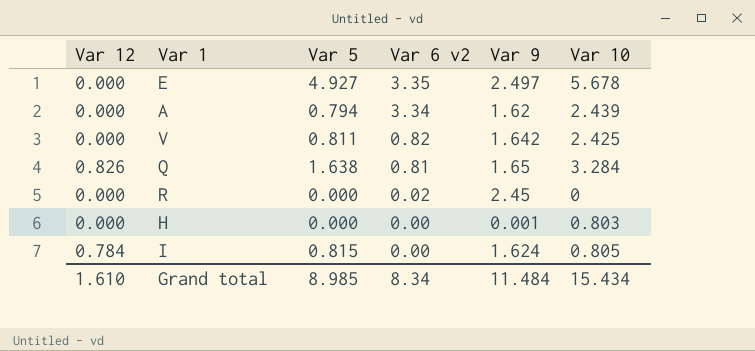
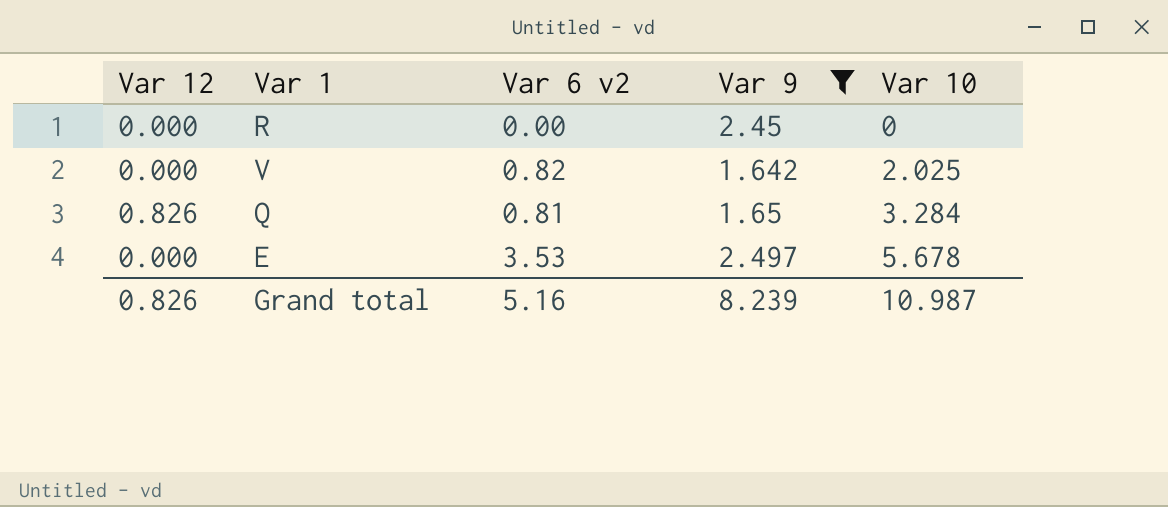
filter: none -> Var 9 >= 1.642
row order: Var 6 v2 descending -> Var 10 ascending
column Var 5 | position: 3 -> none
R | Var 6 v2: 0.02 -> 0.00
V | Var 10: 2.425 -> 2.025
E | Var 6 v2: 3.35 -> 3.53
Grand total | Var 12: 1.610 -> 0.826
Grand total | Var 6 v2: 8.34 -> 5.16
Grand total | Var 9: 11.484 -> 8.239
Grand total | Var 10: 15.434 -> 10.987

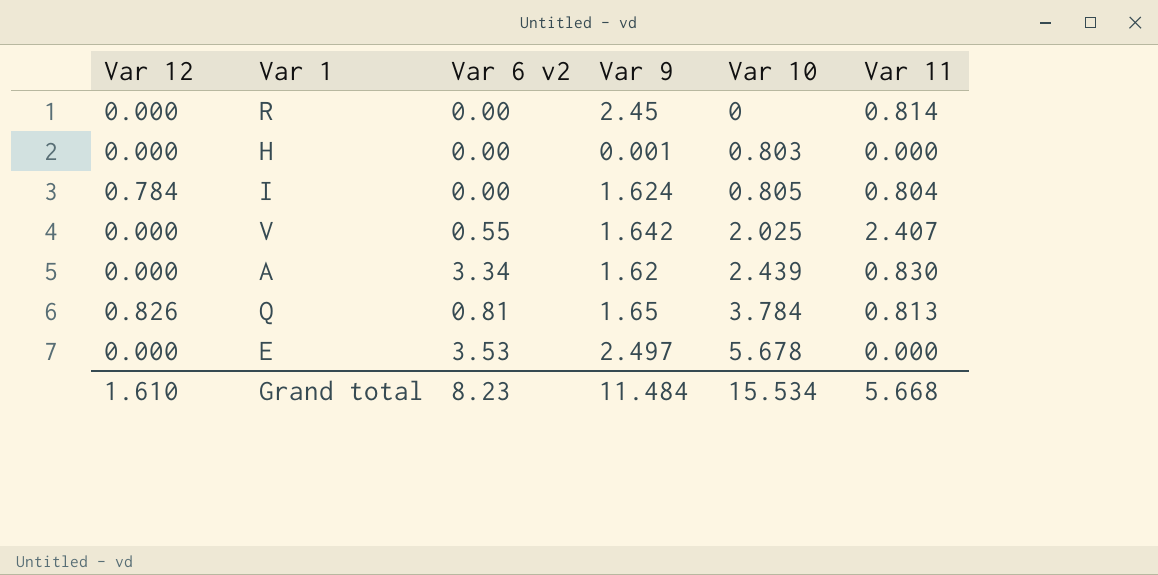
filter: Var 9 >= 1.642 -> none
column Var 11 | position: none -> 6
V | Var 6 v2: 0.82 -> 0.55
Q | Var 10: 3.284 -> 3.784
Grand total | Var 12: 0.826 -> 1.610
Grand total | Var 6 v2: 5.16 -> 8.23
Grand total | Var 9: 8.239 -> 11.484
Grand total | Var 10: 10.987 -> 15.534

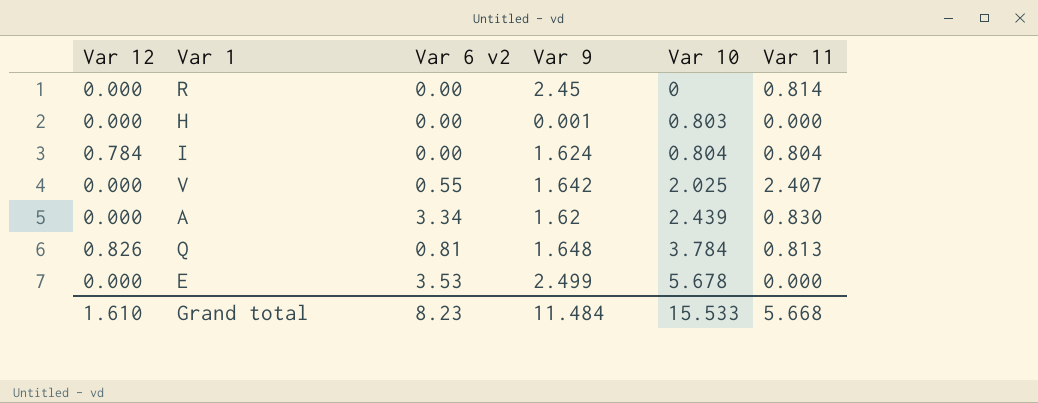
I | Var 10: 0.805 -> 0.804
Q | Var 9: 1.65 -> 1.648
E | Var 9: 2.497 -> 2.499
Grand total | Var 10: 15.534 -> 15.533

